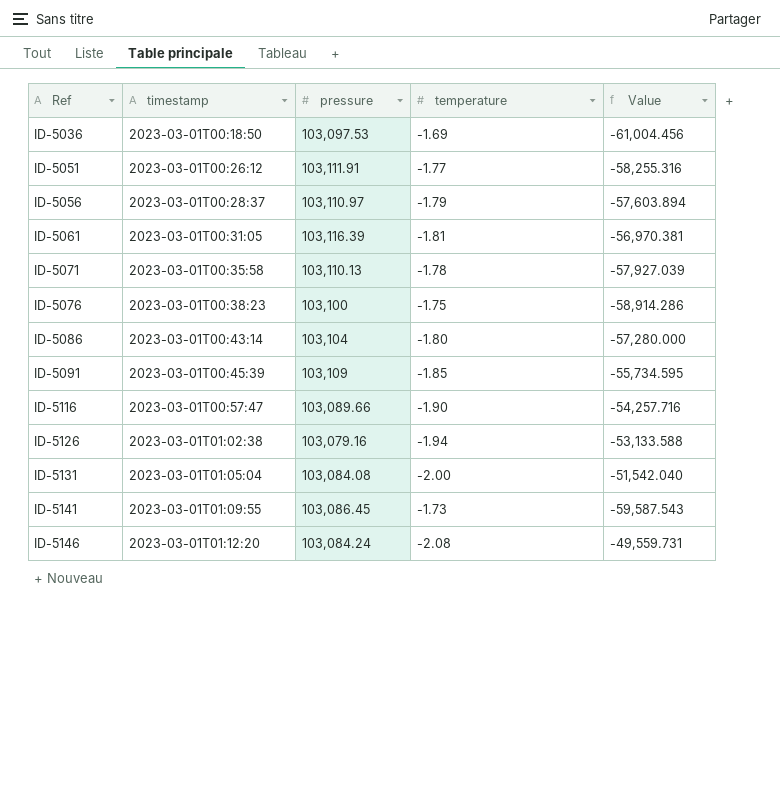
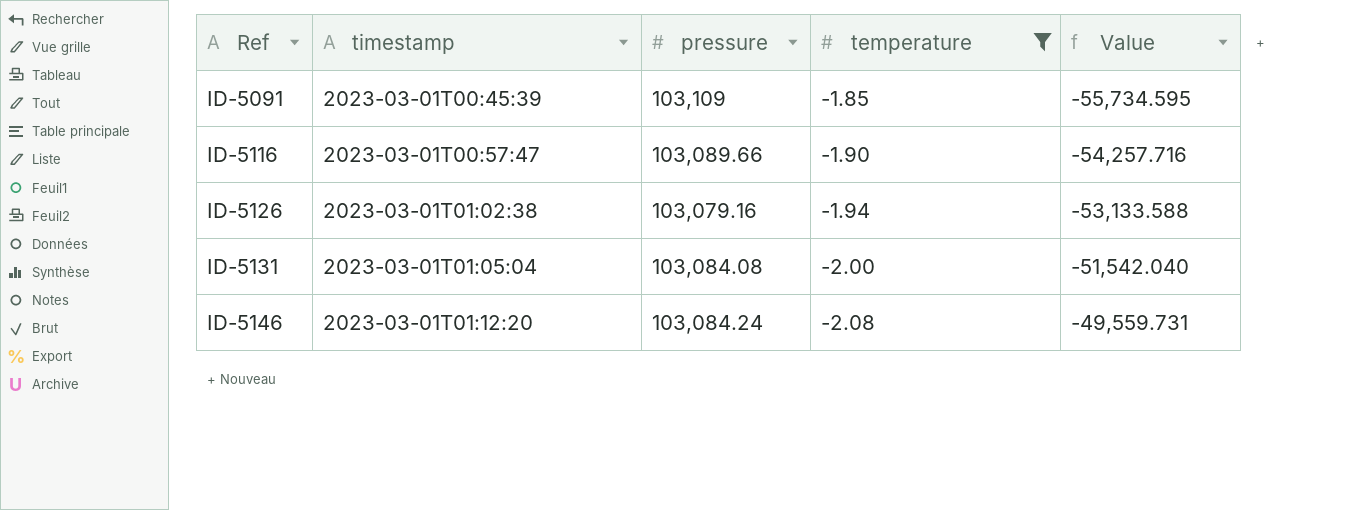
filter: none -> temperature <= -1.85

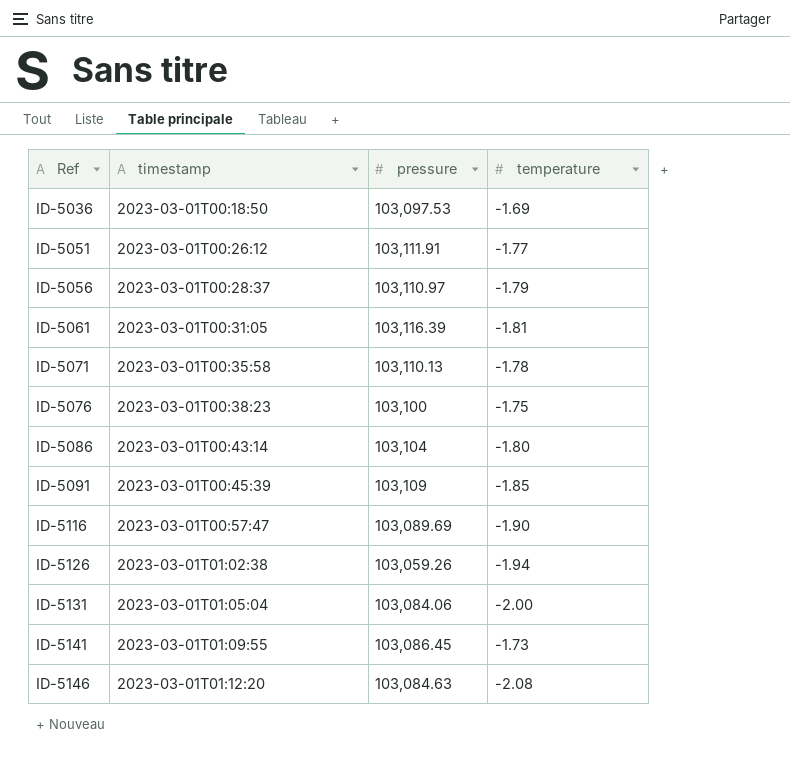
filter: temperature <= -1.85 -> none
column Value | formula: [pressure] / [temperature] -> none
ID-5116 | pressure: 103,089.66 -> 103,089.69
ID-5126 | pressure: 103,079.16 -> 103,059.26
ID-5131 | pressure: 103,084.08 -> 103,084.06
ID-5146 | pressure: 103,084.24 -> 103,084.63

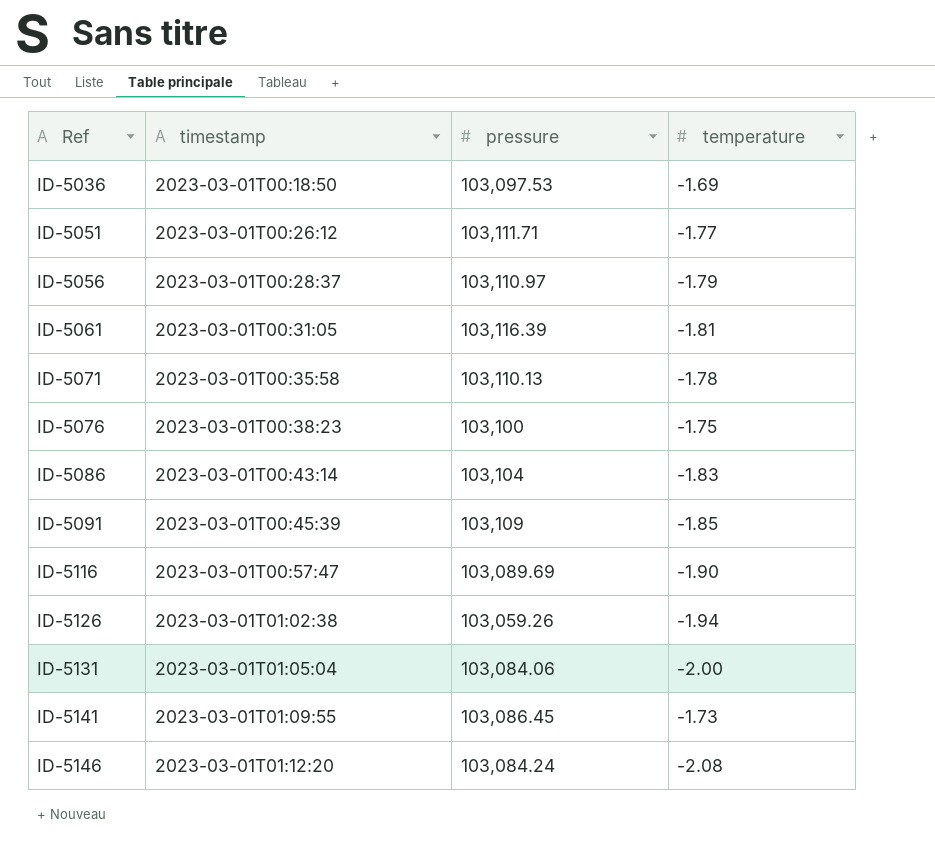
ID-5051 | pressure: 103,111.91 -> 103,111.71
ID-5086 | temperature: -1.80 -> -1.83
ID-5146 | pressure: 103,084.63 -> 103,084.24

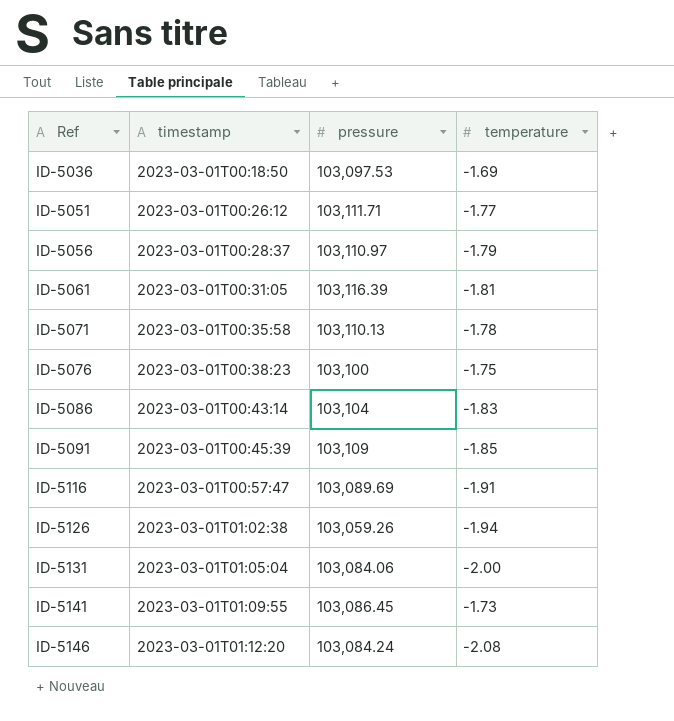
ID-5116 | temperature: -1.90 -> -1.91

